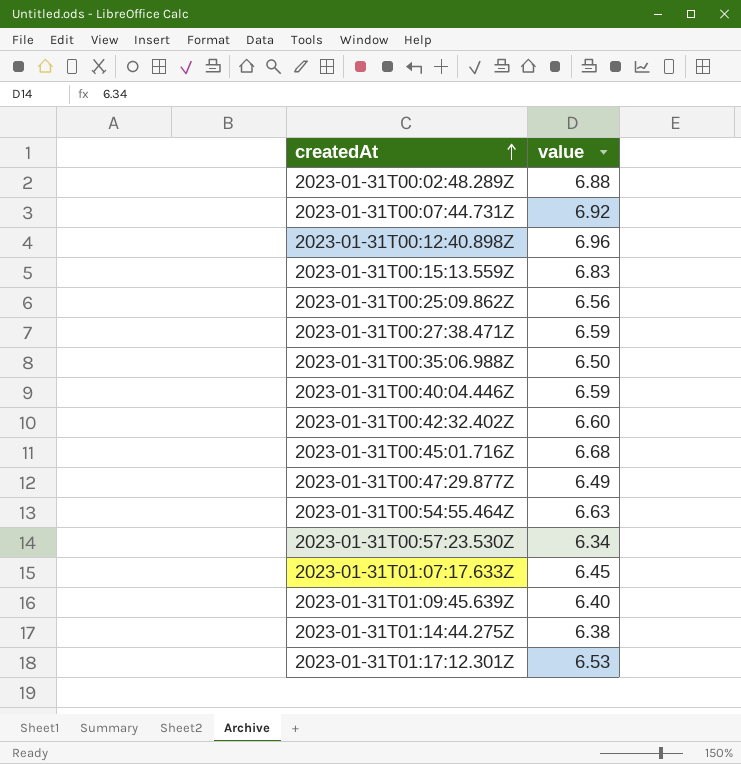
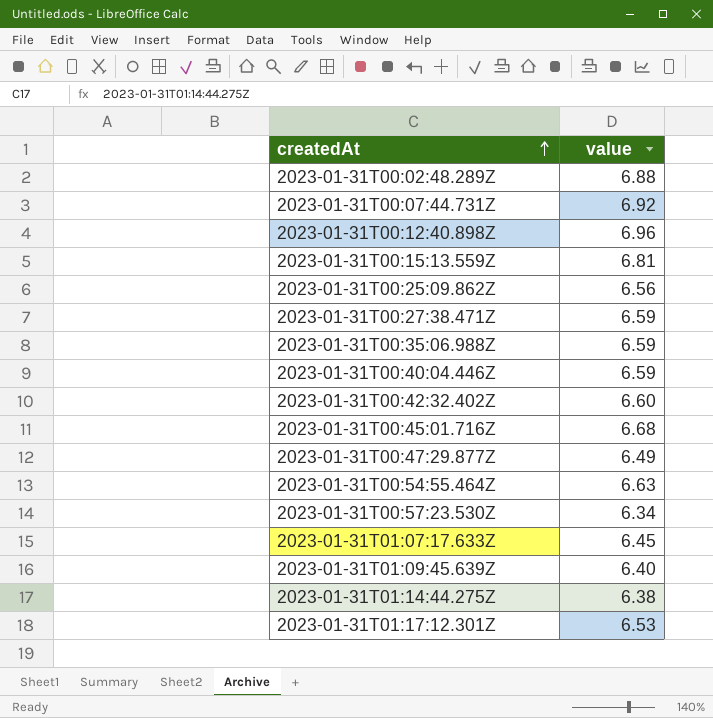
2023-01-31T00:15:13.559Z | value: 6.83 -> 6.81
2023-01-31T00:35:06.988Z | value: 6.50 -> 6.59

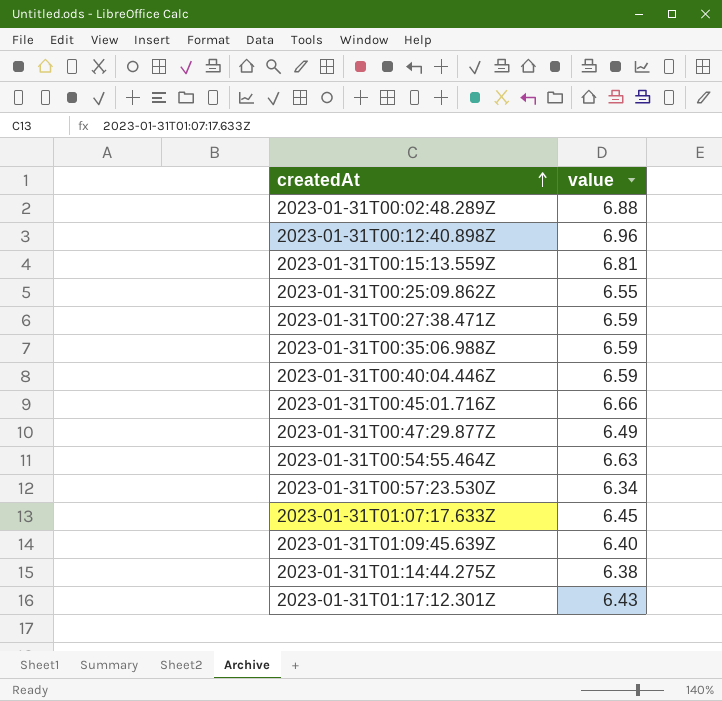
row 2023-01-31T00:07:44.731Z: 6.92 -> none
row 2023-01-31T00:42:32.402Z: 6.60 -> none
2023-01-31T00:25:09.862Z | value: 6.56 -> 6.55
2023-01-31T00:45:01.716Z | value: 6.68 -> 6.66
2023-01-31T01:17:12.301Z | value: 6.53 -> 6.43

